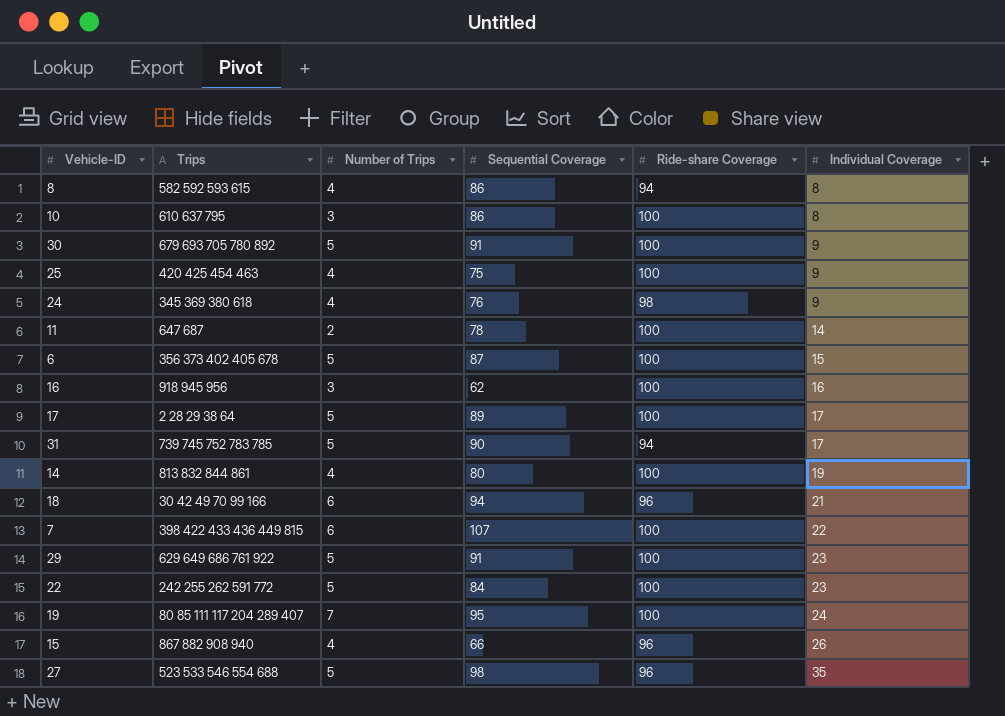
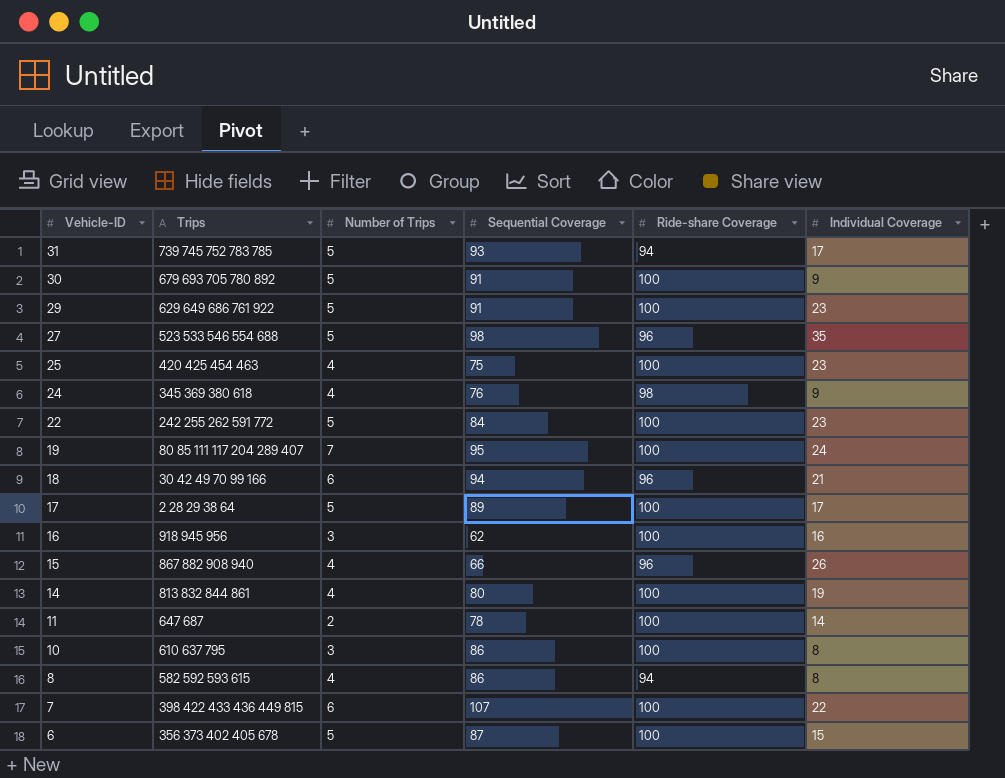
row order: Individual Coverage ascending -> Vehicle-ID descending
31 | Sequential Coverage: 90 -> 93
25 | Individual Coverage: 9 -> 23

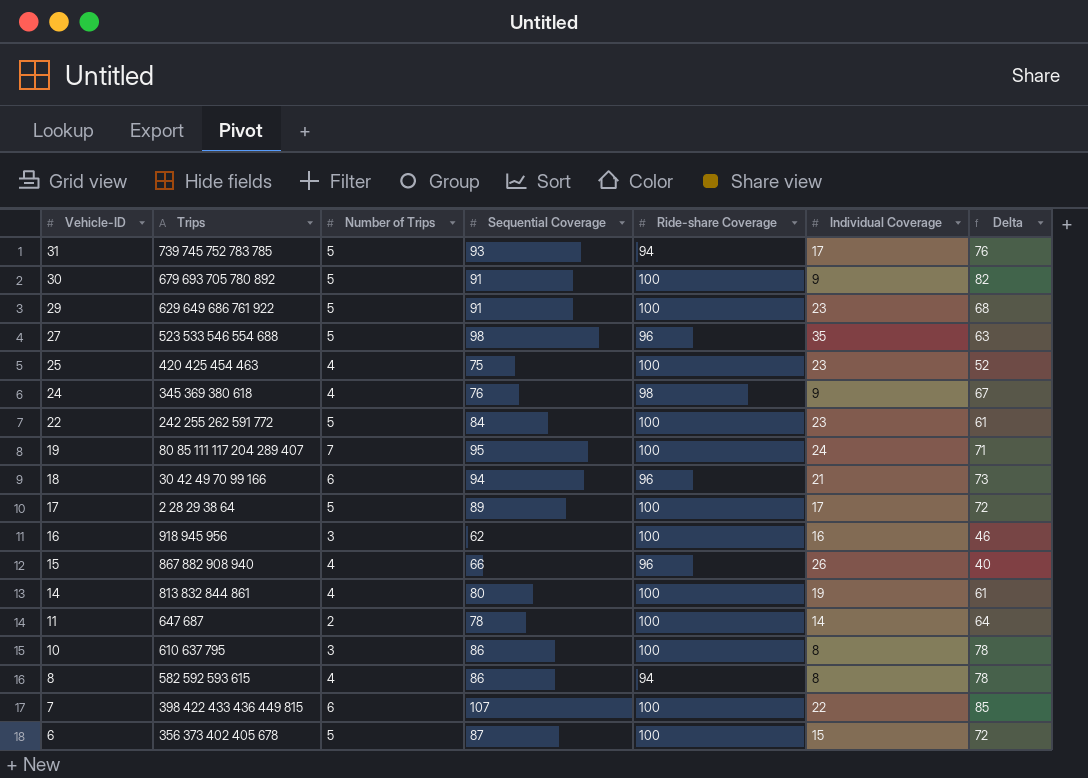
column Delta | formula: none -> [Sequential Coverage] - [Individual Coverage]

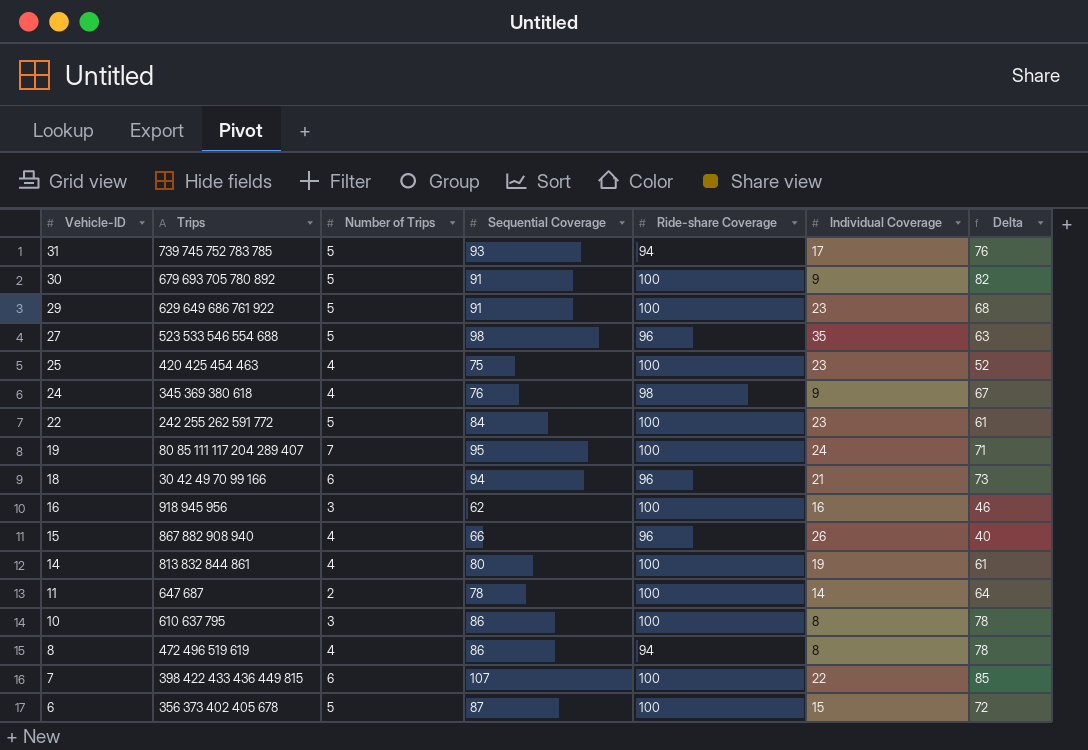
row 17: 2 28 29 38 64 | 5 | 89 | 100 | 17 | 72 -> none
8 | Trips: 582 592 593 615 -> 472 496 519 619

